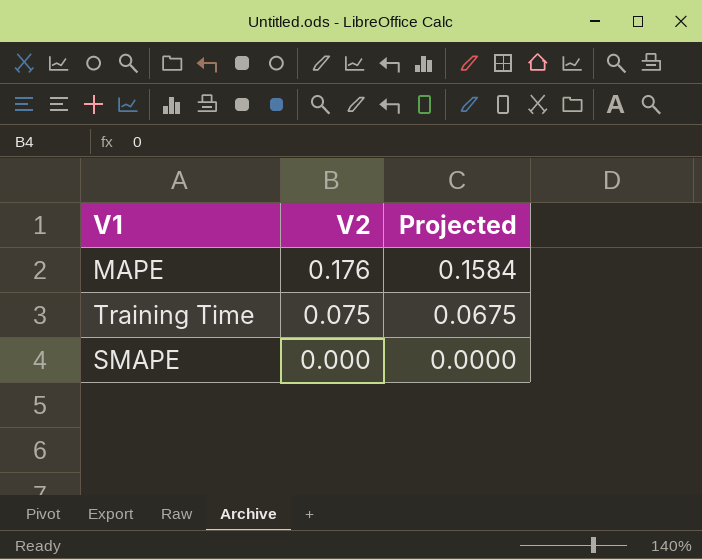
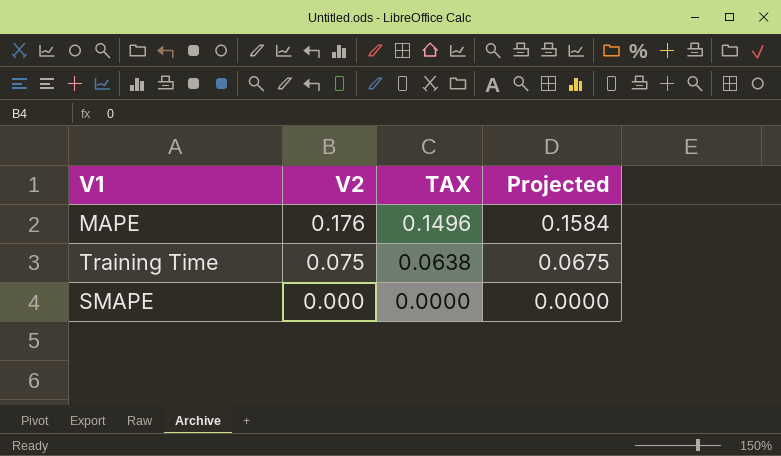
column TAX | formula: none -> [V2] * 0.85

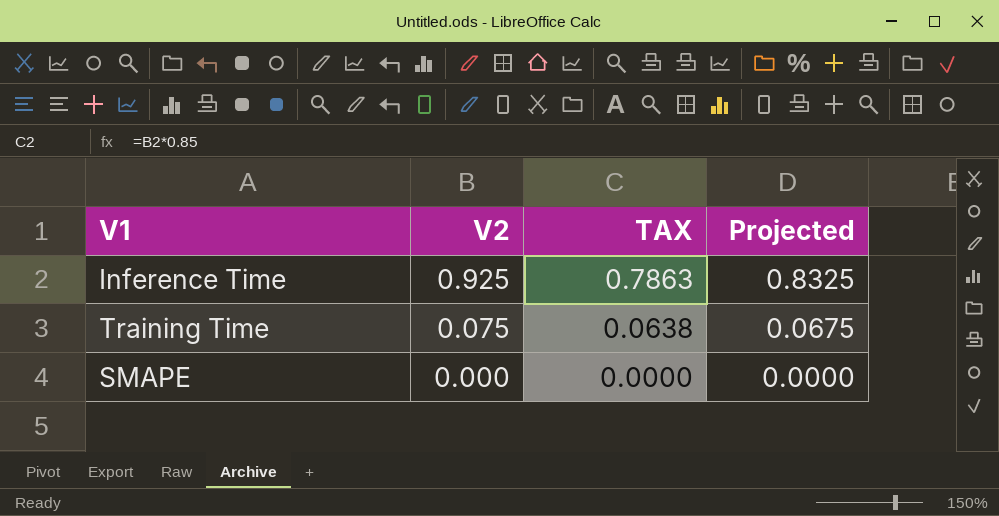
row MAPE: 0.176 | 0.1496 | 0.1584 -> none
row Inference Time: none -> 0.925 | 0.7863 | 0.8325

